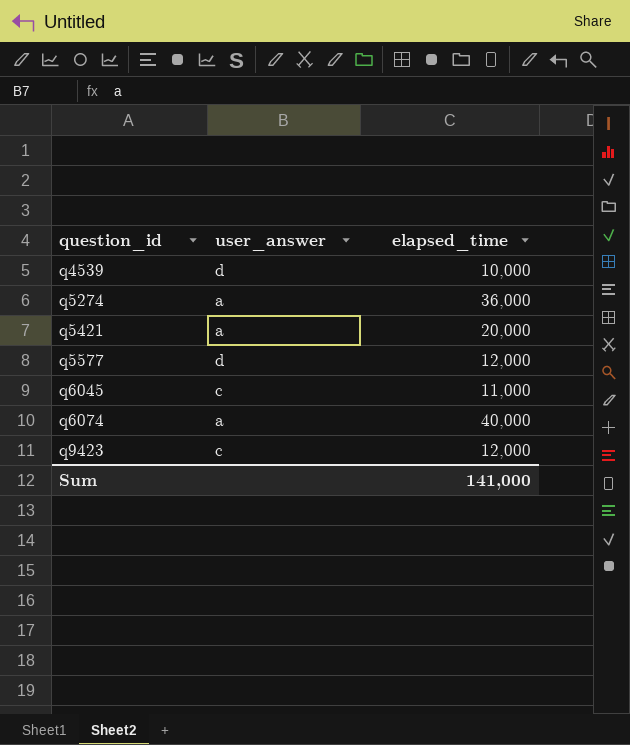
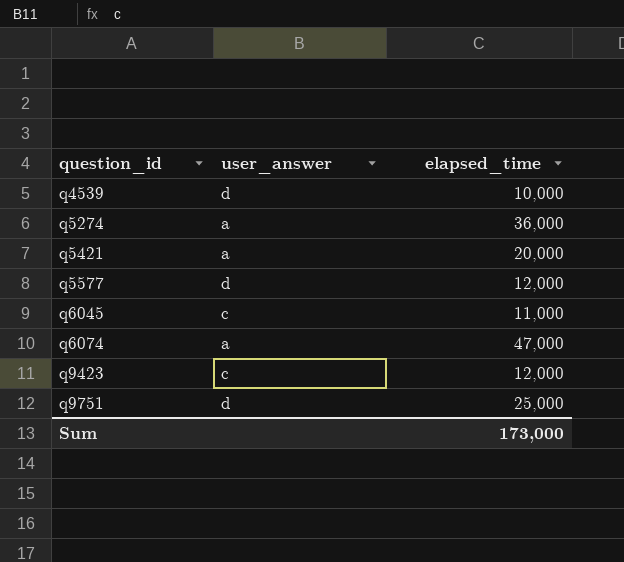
q6074 | elapsed_time: 40,000 -> 47,000
row q9751: none -> d | 25,000
Sum | elapsed_time: 141,000 -> 173,000

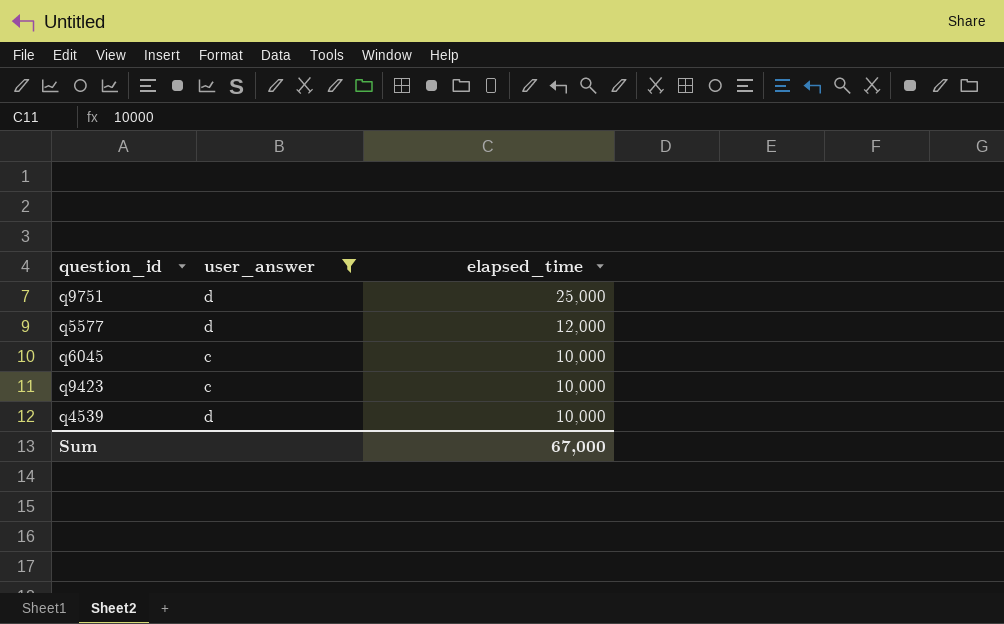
filter: none -> user_answer != a
row order: question_id ascending -> elapsed_time descending
q6045 | elapsed_time: 11,000 -> 10,000
q9423 | elapsed_time: 12,000 -> 10,000
Sum | elapsed_time: 173,000 -> 67,000

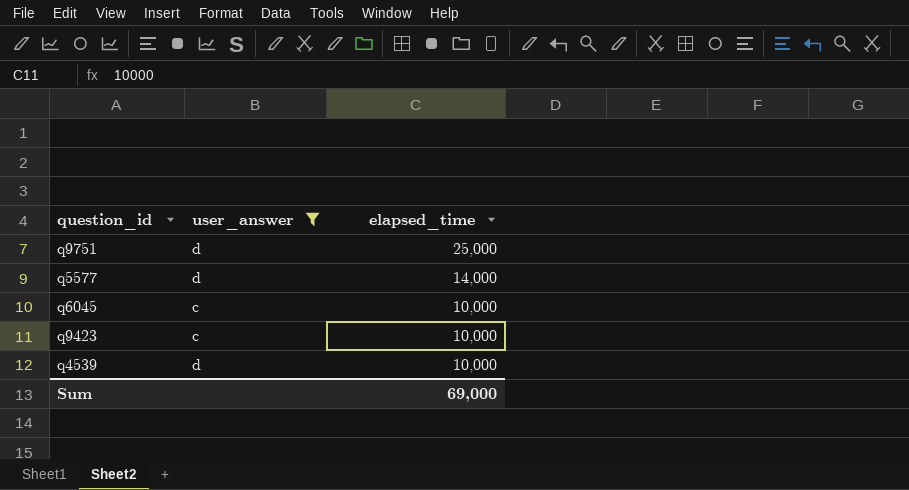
q5577 | elapsed_time: 12,000 -> 14,000
Sum | elapsed_time: 67,000 -> 69,000

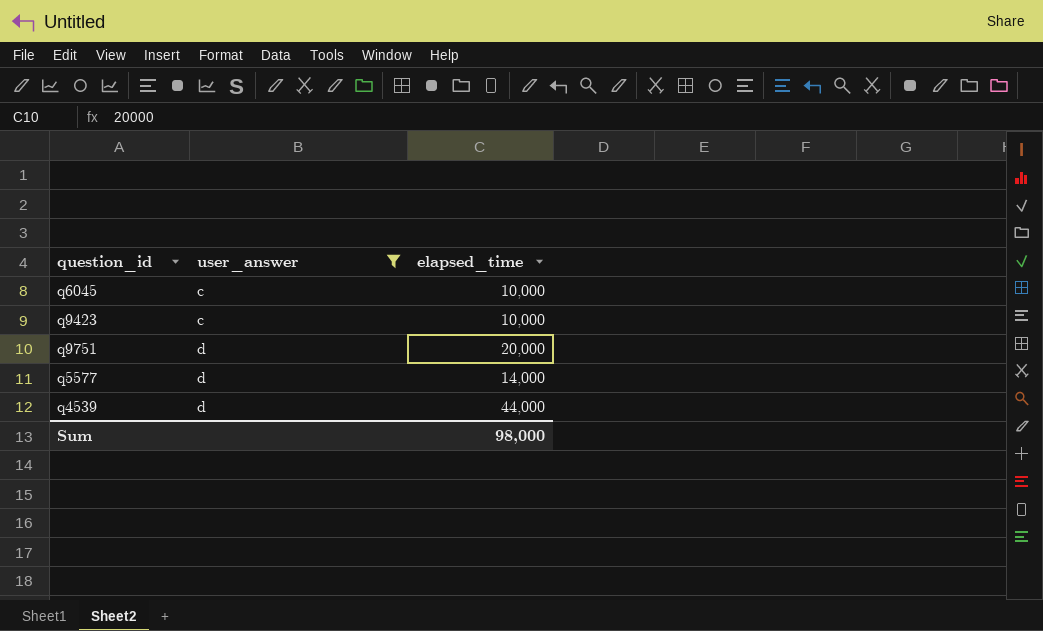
row order: elapsed_time descending -> user_answer ascending
q9751 | elapsed_time: 25,000 -> 20,000
q4539 | elapsed_time: 10,000 -> 44,000
Sum | elapsed_time: 69,000 -> 98,000

